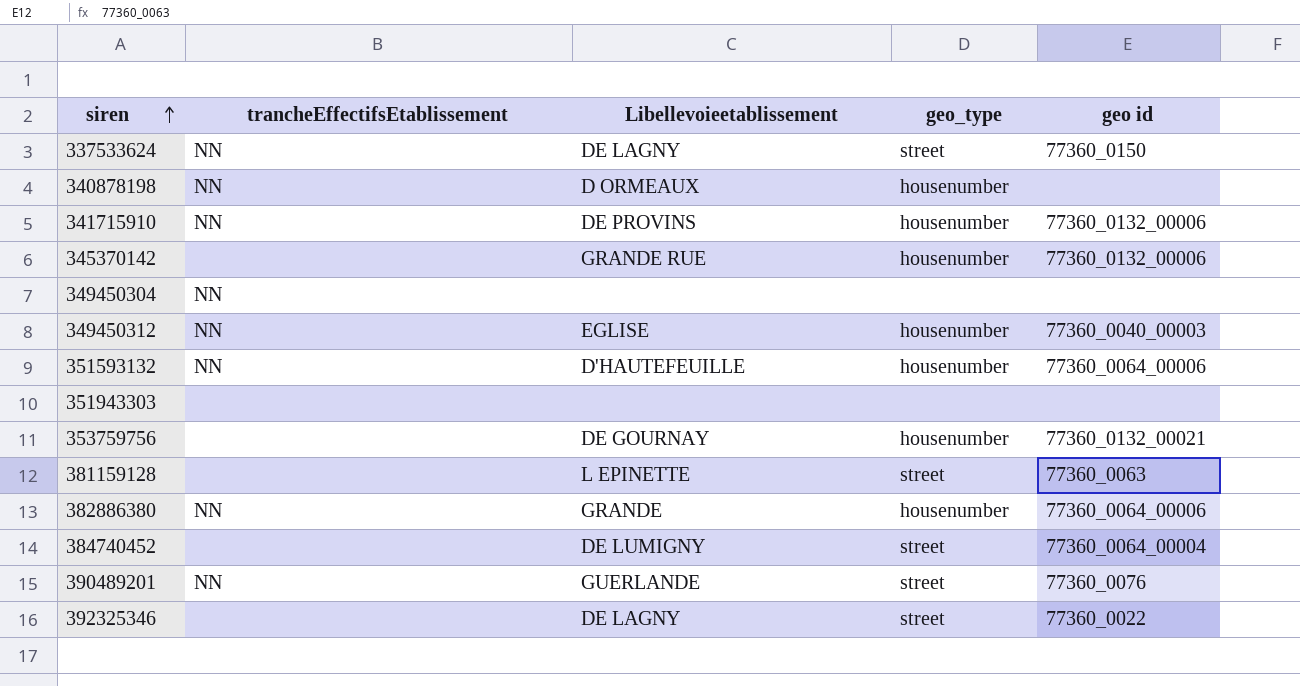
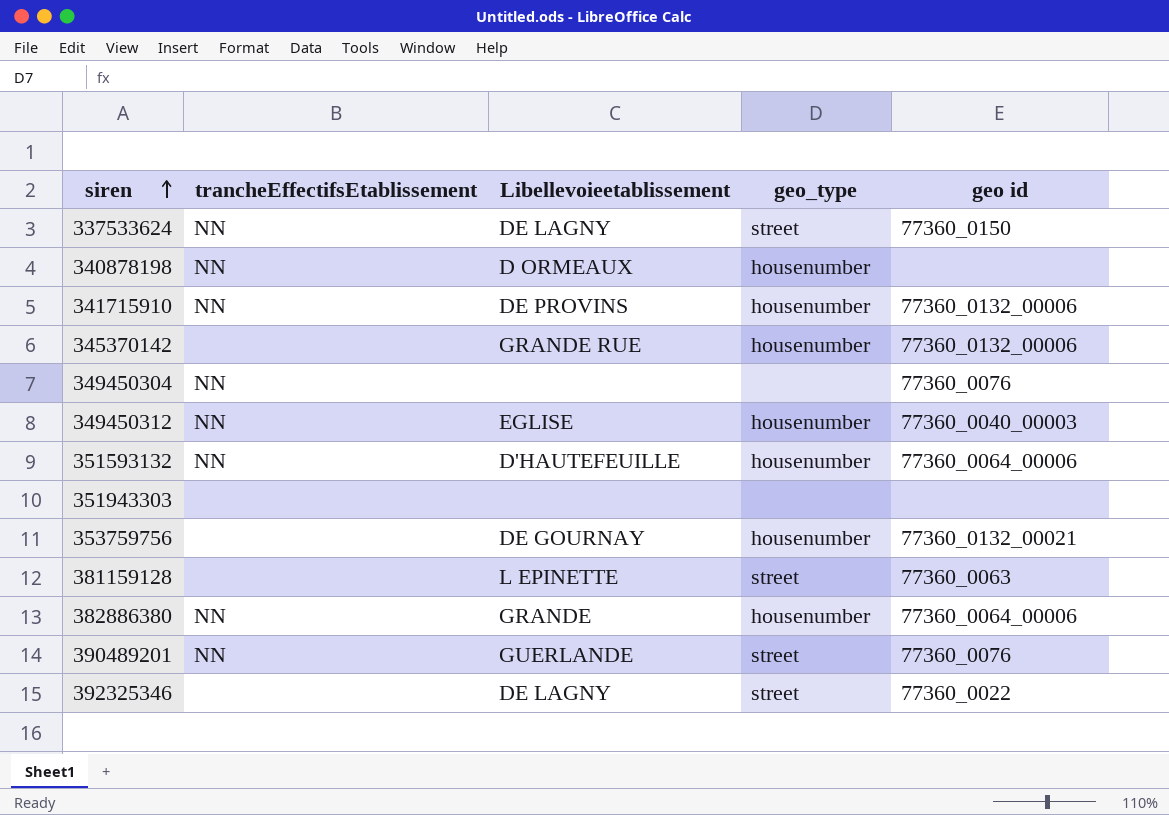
row 384740452: none | DE LUMIGNY | street | 77360_0064_00004 -> none
349450304 | geo id: none -> 77360_0076

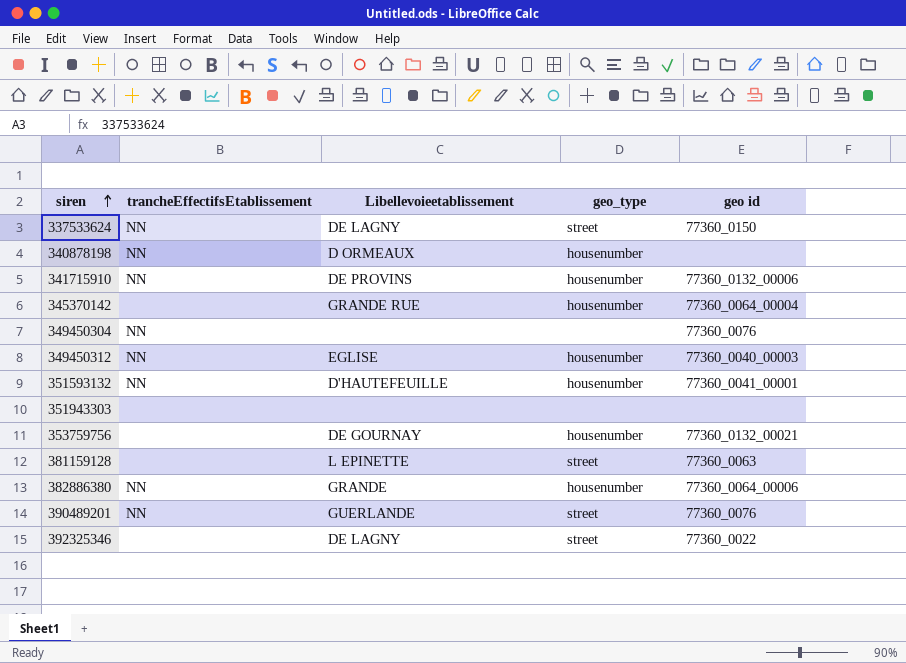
345370142 | geo id: 77360_0132_00006 -> 77360_0064_00004
351593132 | geo id: 77360_0064_00006 -> 77360_0041_00001

